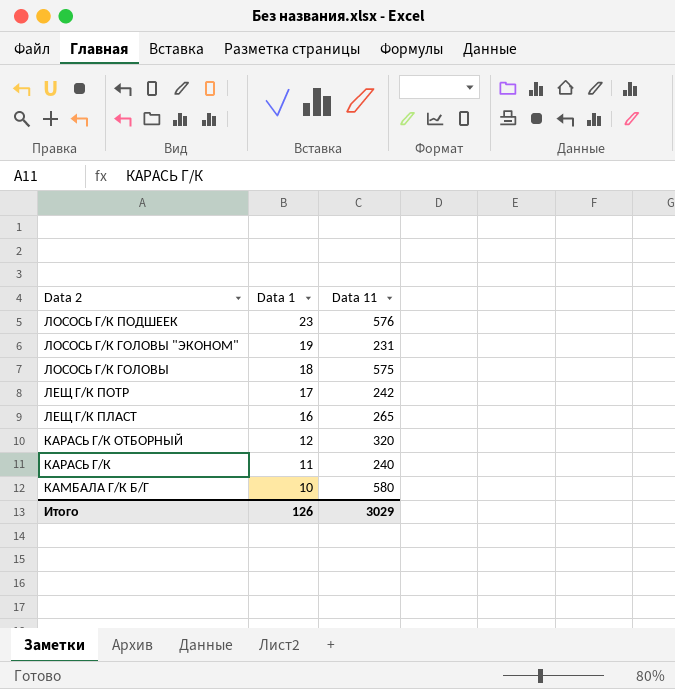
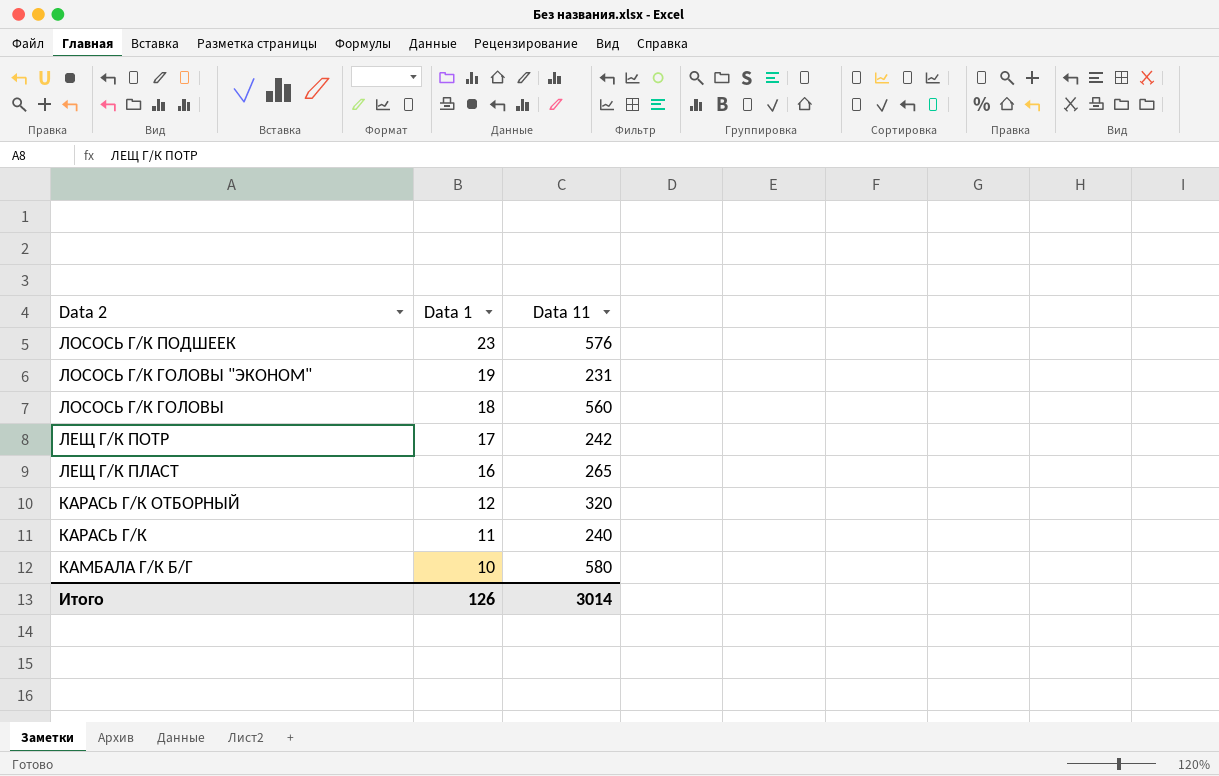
ЛОСОСЬ Г/К ГОЛОВЫ | Data 11: 575 -> 560
Итого | Data 11: 3029 -> 3014

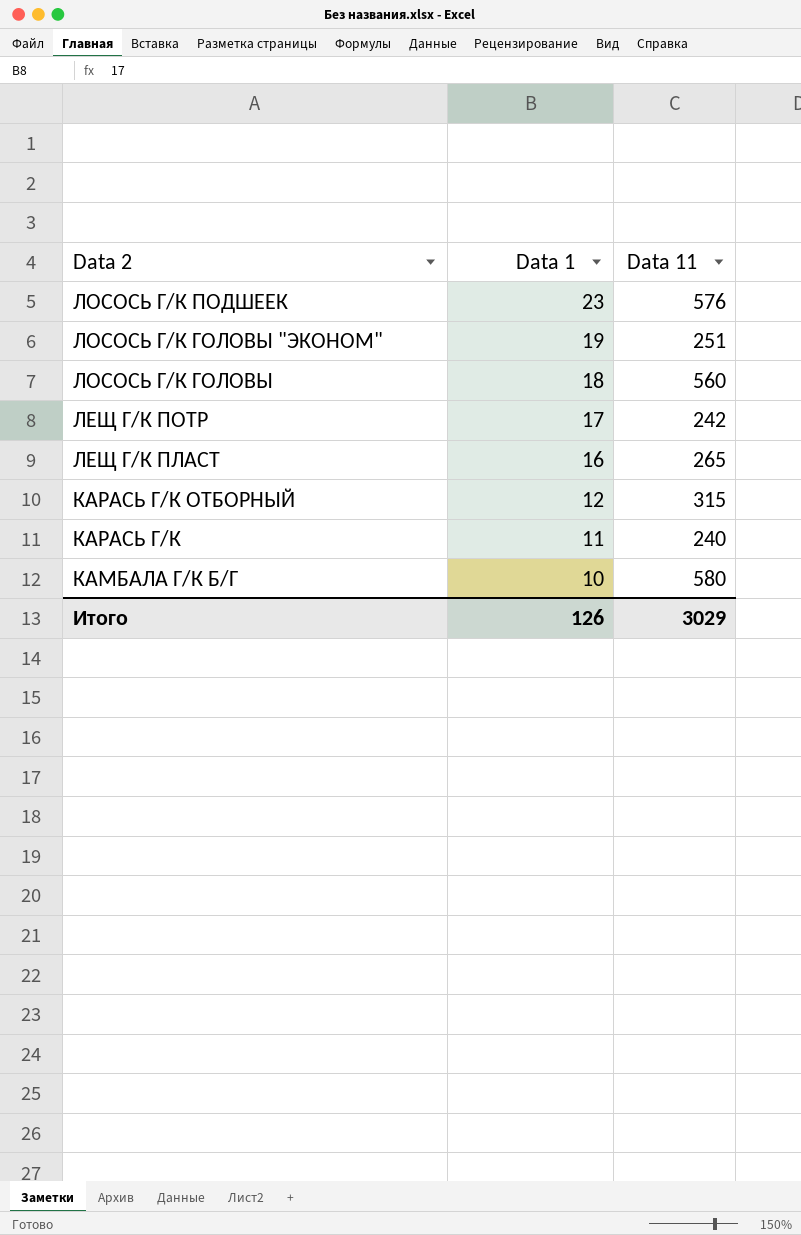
ЛОСОСЬ Г/К ГОЛОВЫ "ЭКОНОМ" | Data 11: 231 -> 251
КАРАСЬ Г/К ОТБОРНЫЙ | Data 11: 320 -> 315
Итого | Data 11: 3014 -> 3029

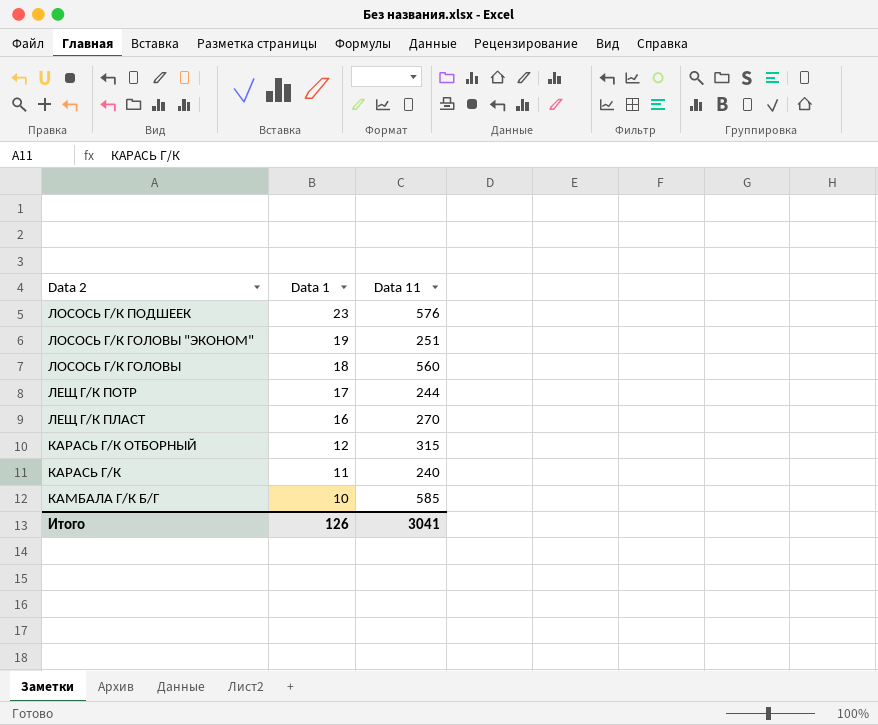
ЛЕЩ Г/К ПОТР | Data 11: 242 -> 244
ЛЕЩ Г/К ПЛАСТ | Data 11: 265 -> 270
КАМБАЛА Г/К Б/Г | Data 11: 580 -> 585
Итого | Data 11: 3029 -> 3041

